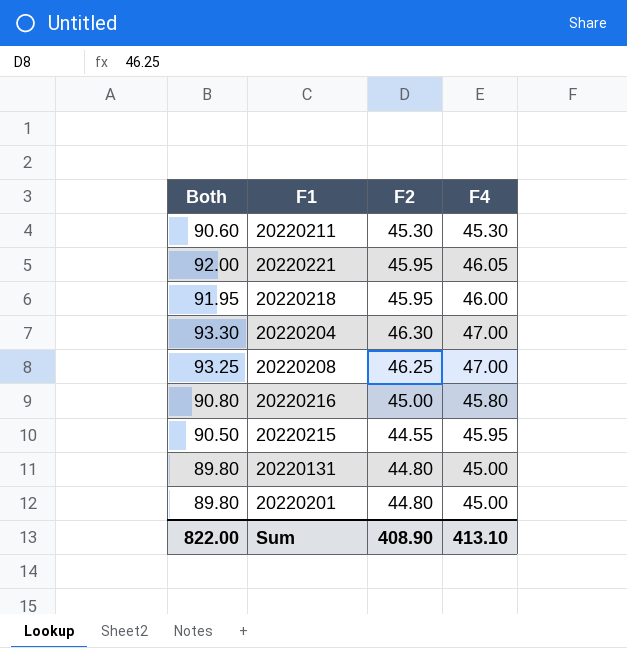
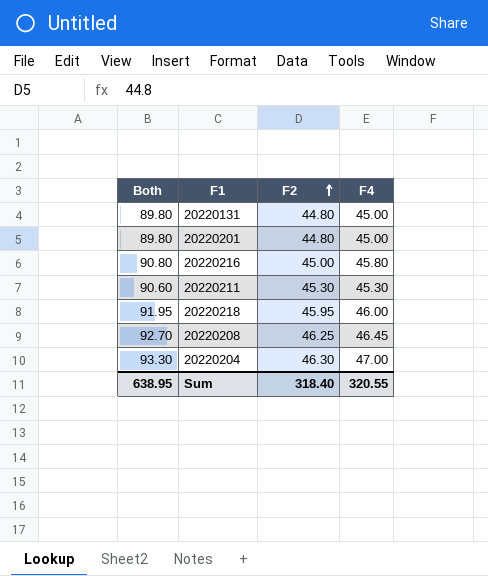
row order: none -> F2 ascending
row 20220221: 92.00 | 45.95 | 46.05 -> none
row 20220215: 90.50 | 44.55 | 45.95 -> none
20220208 | Both: 93.25 -> 92.70
20220208 | F4: 47.00 -> 46.45
Sum | Both: 822.00 -> 638.95
Sum | F2: 408.90 -> 318.40
Sum | F4: 413.10 -> 320.55

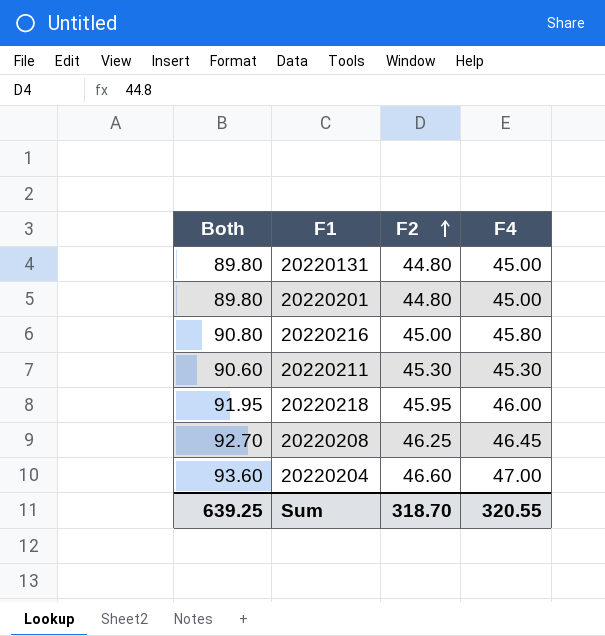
20220204 | Both: 93.30 -> 93.60
20220204 | F2: 46.30 -> 46.60
Sum | Both: 638.95 -> 639.25
Sum | F2: 318.40 -> 318.70

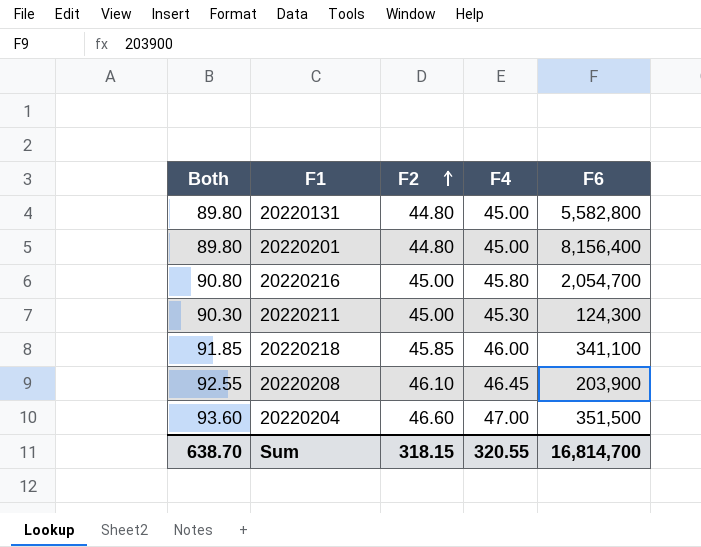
column F6 | position: none -> 5
20220211 | Both: 90.60 -> 90.30
20220211 | F2: 45.30 -> 45.00
20220218 | Both: 91.95 -> 91.85
20220218 | F2: 45.95 -> 45.85
20220208 | Both: 92.70 -> 92.55
20220208 | F2: 46.25 -> 46.10
Sum | Both: 639.25 -> 638.70
Sum | F2: 318.70 -> 318.15

